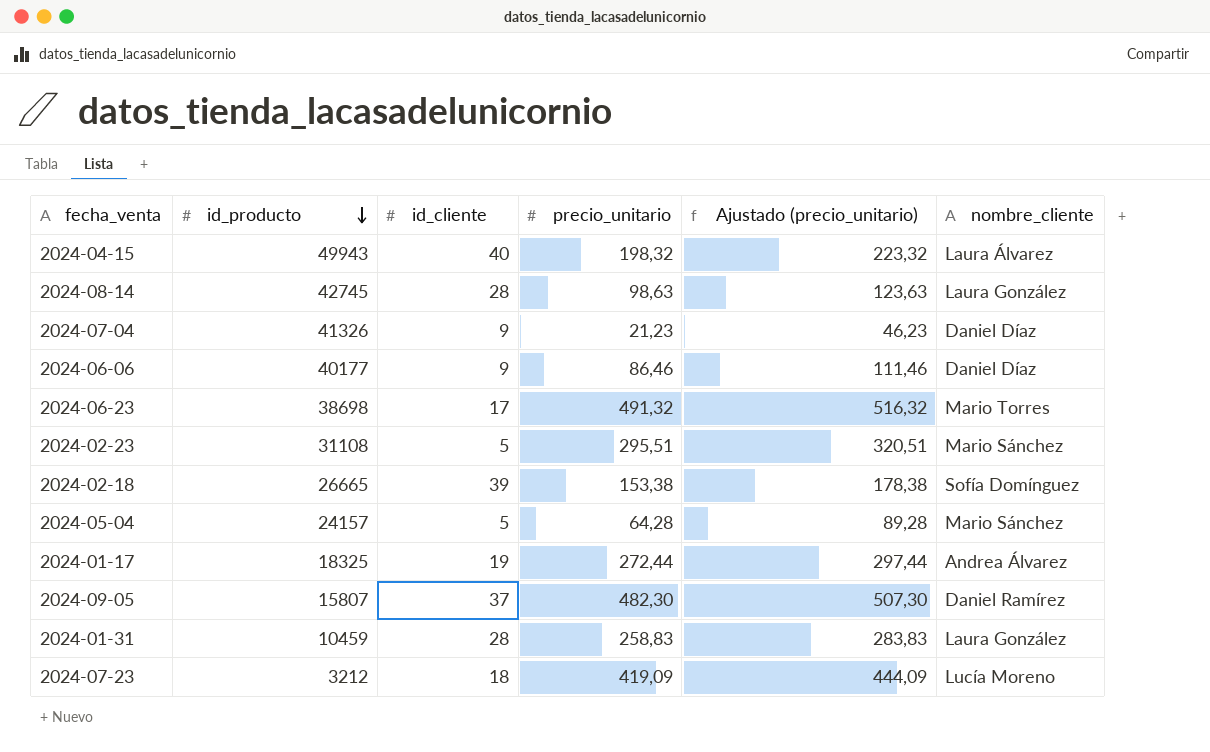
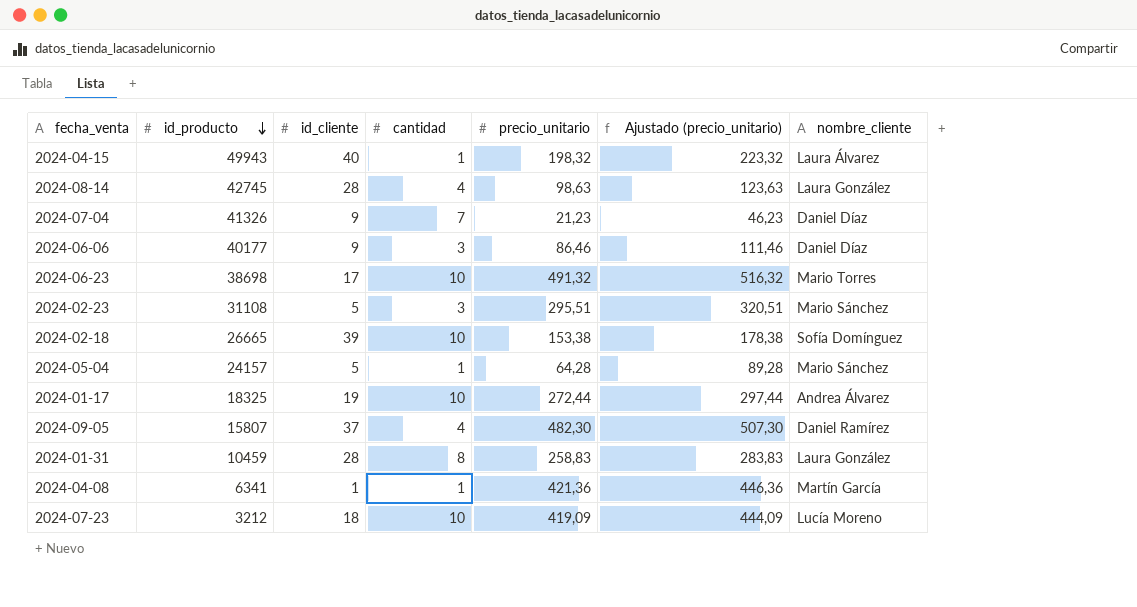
column cantidad | position: none -> 4
row 2024-04-08: none -> 6341 | 1 | 1 | 421,36 | 446,36 | Martín García

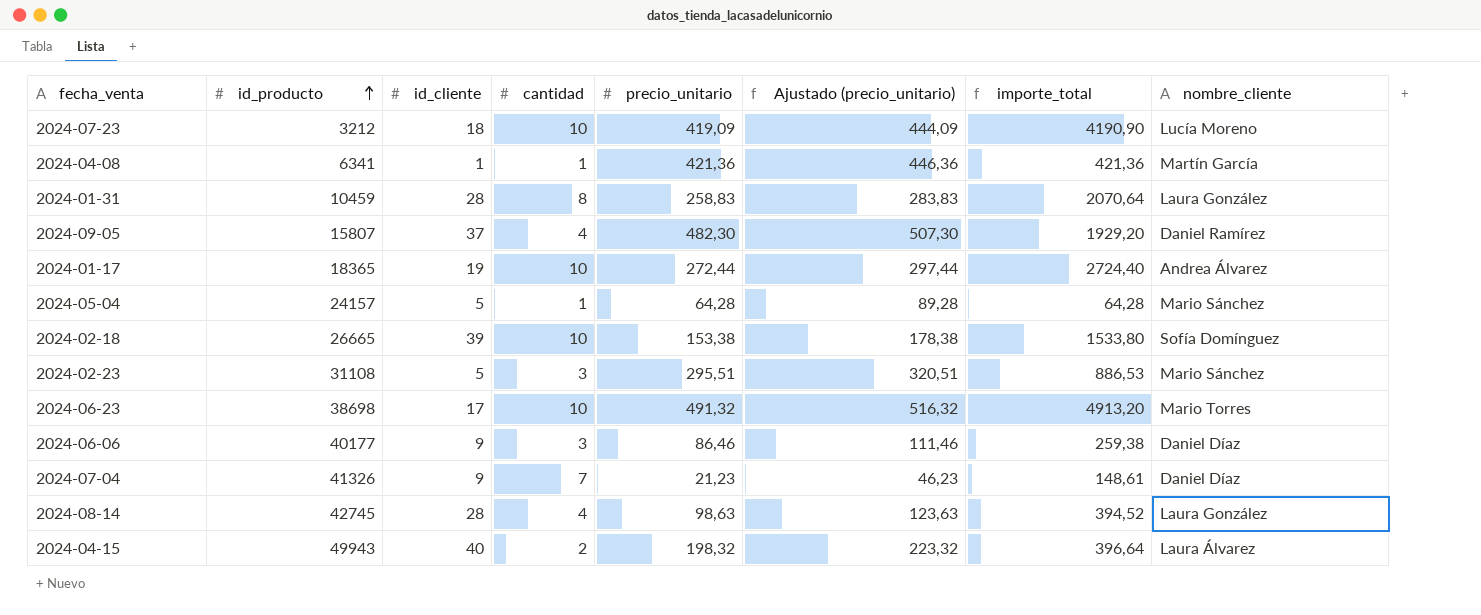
row order: id_producto descending -> id_producto ascending
column importe_total | formula: none -> [cantidad] * [precio_unitario]
2024-01-17 | id_producto: 18325 -> 18365
2024-04-15 | cantidad: 1 -> 2

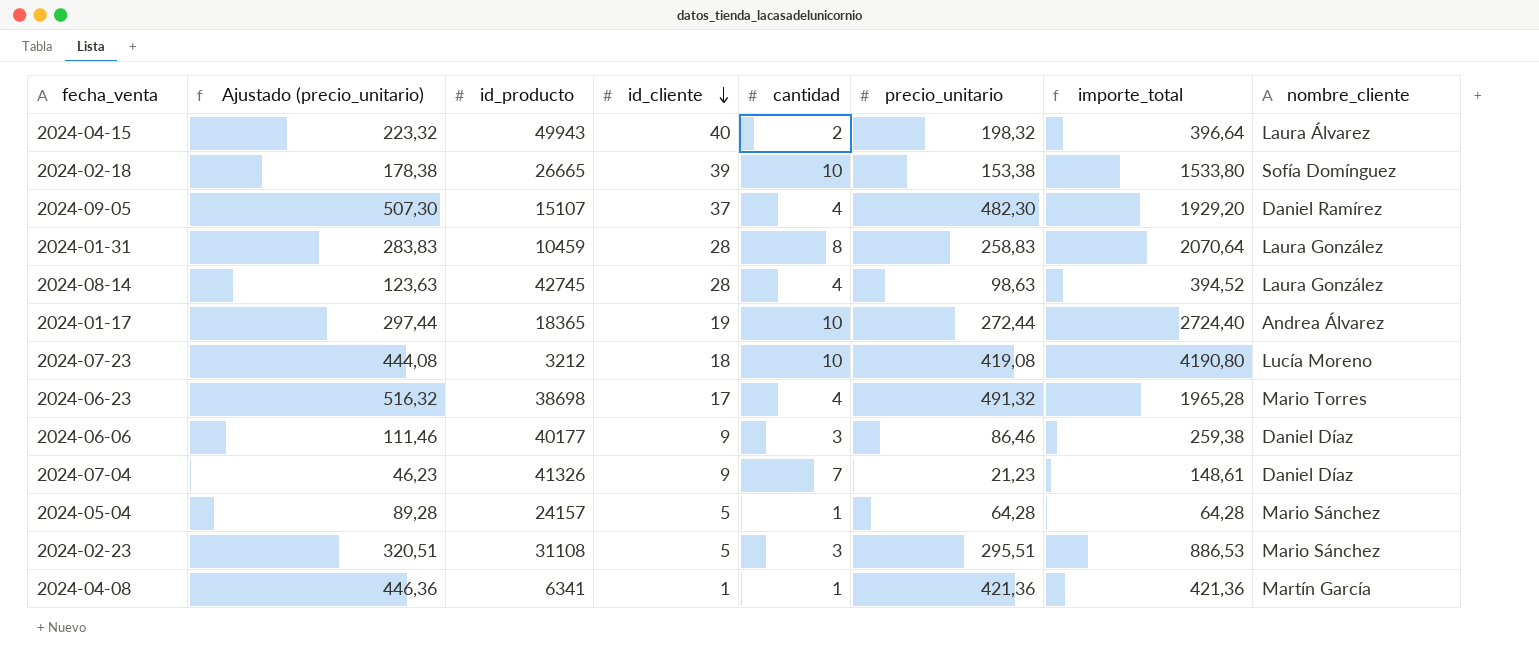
row order: id_producto ascending -> id_cliente descending
column Ajustado (precio_unitario) | position: 6 -> 2
2024-09-05 | id_producto: 15807 -> 15107
2024-07-23 | Ajustado (precio_unitario): 444,09 -> 444,08
2024-07-23 | precio_unitario: 419,09 -> 419,08
2024-07-23 | importe_total: 4190,90 -> 4190,80
2024-06-23 | cantidad: 10 -> 4
2024-06-23 | importe_total: 4913,20 -> 1965,28

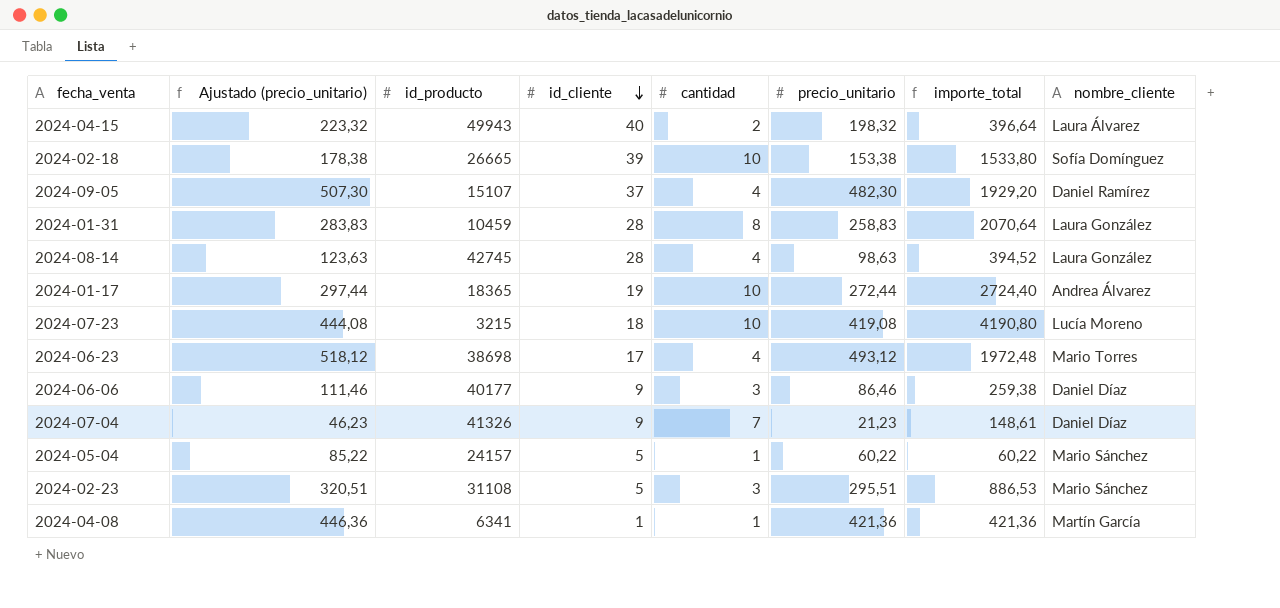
2024-07-23 | id_producto: 3212 -> 3215
2024-06-23 | Ajustado (precio_unitario): 516,32 -> 518,12
2024-06-23 | precio_unitario: 491,32 -> 493,12
2024-06-23 | importe_total: 1965,28 -> 1972,48
2024-05-04 | Ajustado (precio_unitario): 89,28 -> 85,22
2024-05-04 | precio_unitario: 64,28 -> 60,22
2024-05-04 | importe_total: 64,28 -> 60,22

